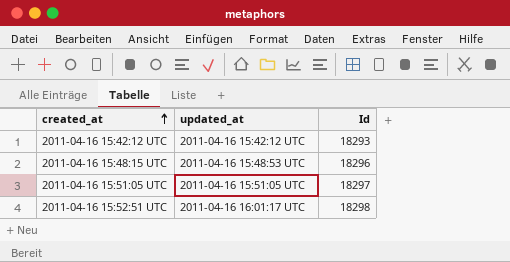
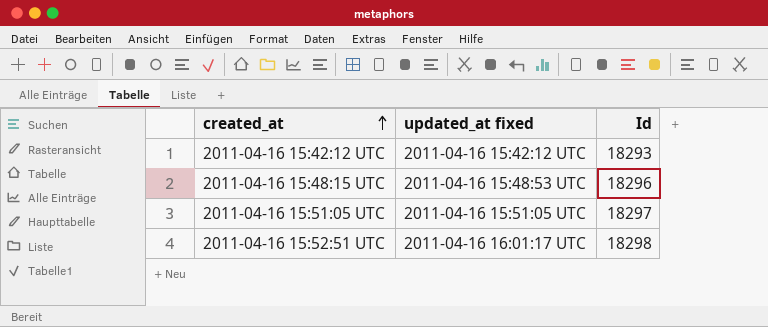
column name: updated_at -> updated_at fixed

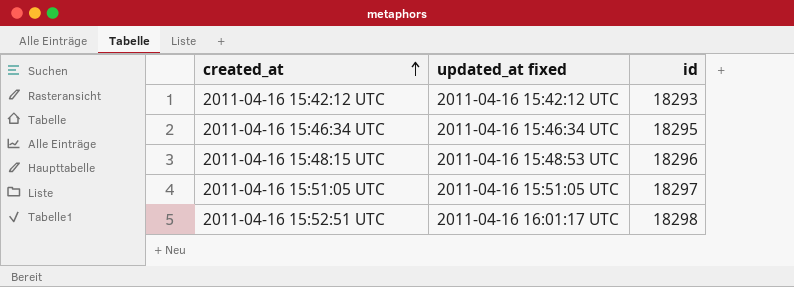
column name: Id -> id
row 2011-04-16 15:46:34 UTC: none -> 2011-04-16 15:46:34 UTC | 18295

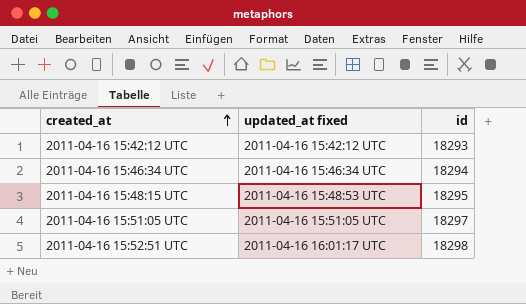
2011-04-16 15:46:34 UTC | id: 18295 -> 18294
2011-04-16 15:48:15 UTC | id: 18296 -> 18295

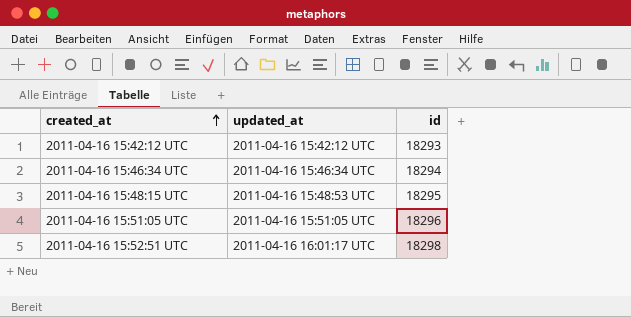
column name: updated_at fixed -> updated_at
2011-04-16 15:51:05 UTC | id: 18297 -> 18296

